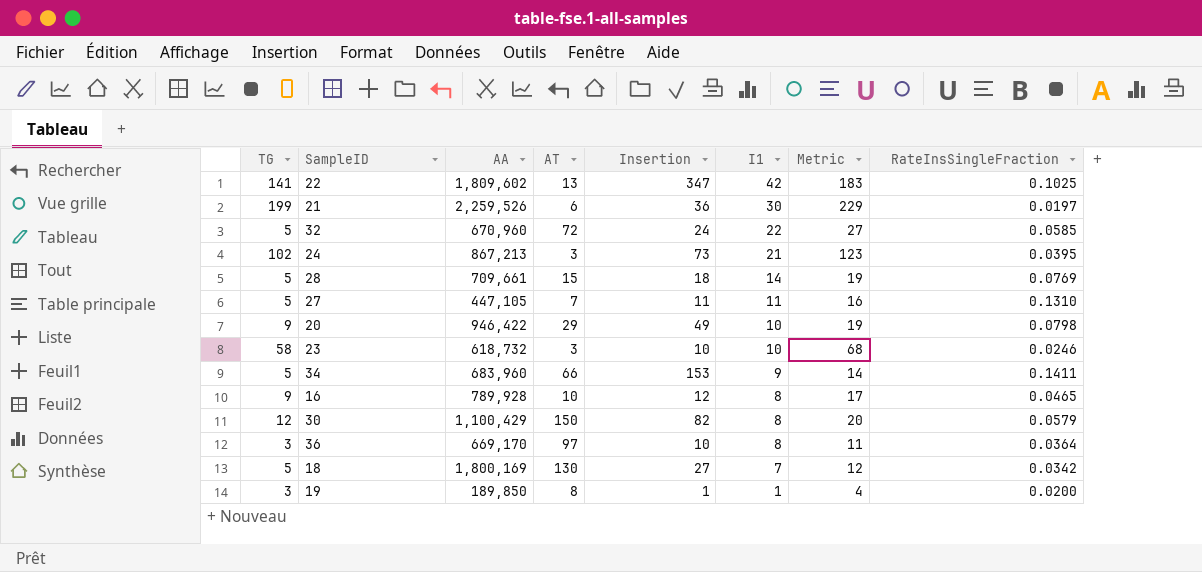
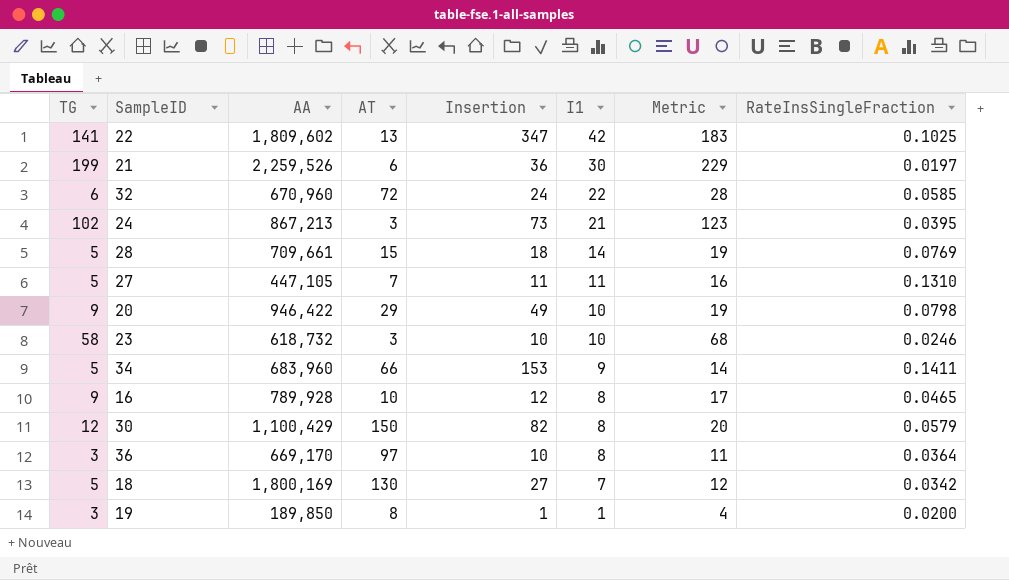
32 | TG: 5 -> 6
32 | Metric: 27 -> 28

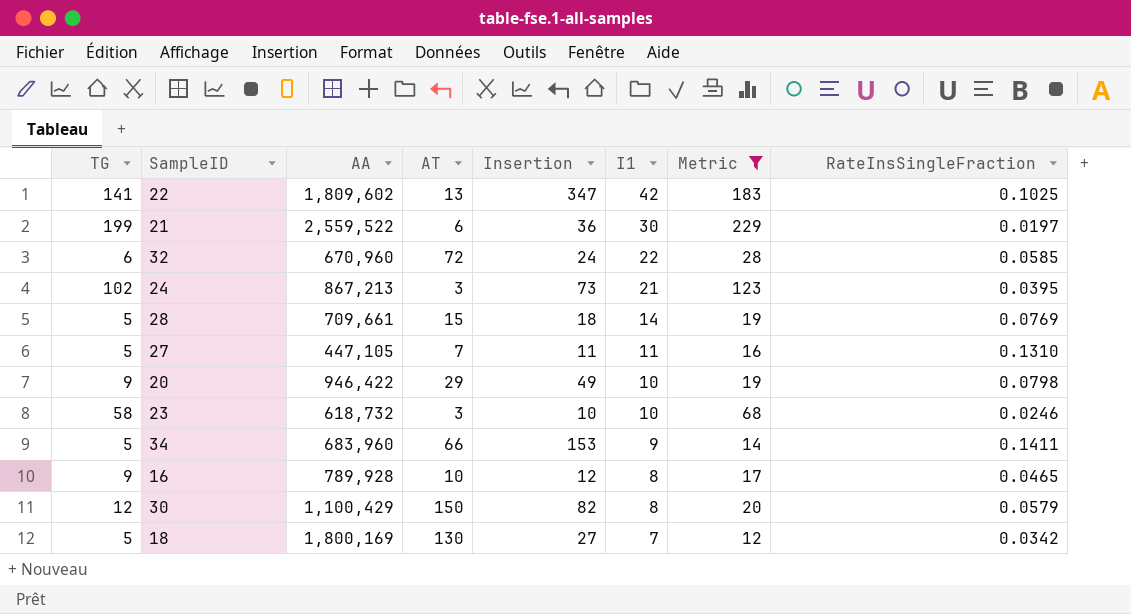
filter: none -> Metric >= 12
21 | AA: 2,259,526 -> 2,559,522

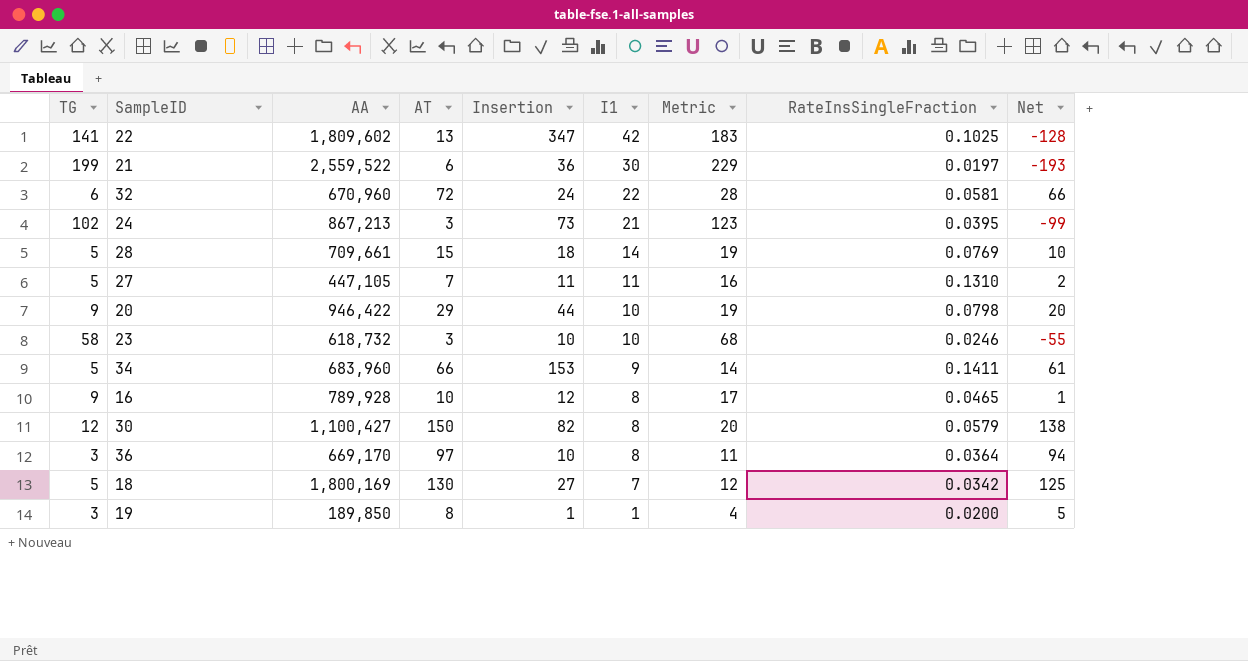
filter: Metric >= 12 -> none
column Net | formula: none -> [AT] - [TG]
32 | RateInsSingleFraction: 0.0585 -> 0.0581
20 | Insertion: 49 -> 44
30 | AA: 1,100,429 -> 1,100,427

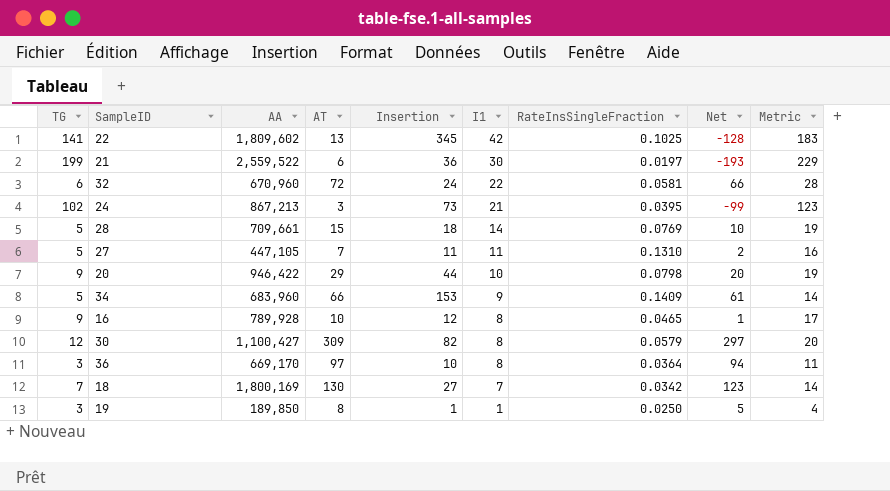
column Metric | position: 7 -> 9
row 23: 58 | 618,732 | 3 | 10 | 10 | 68 | 0.0246 | -55 -> none
22 | Insertion: 347 -> 345
34 | RateInsSingleFraction: 0.1411 -> 0.1409
30 | AT: 150 -> 309
30 | Net: 138 -> 297
18 | TG: 5 -> 7
18 | Net: 125 -> 123
18 | Metric: 12 -> 14
19 | RateInsSingleFraction: 0.0200 -> 0.0250

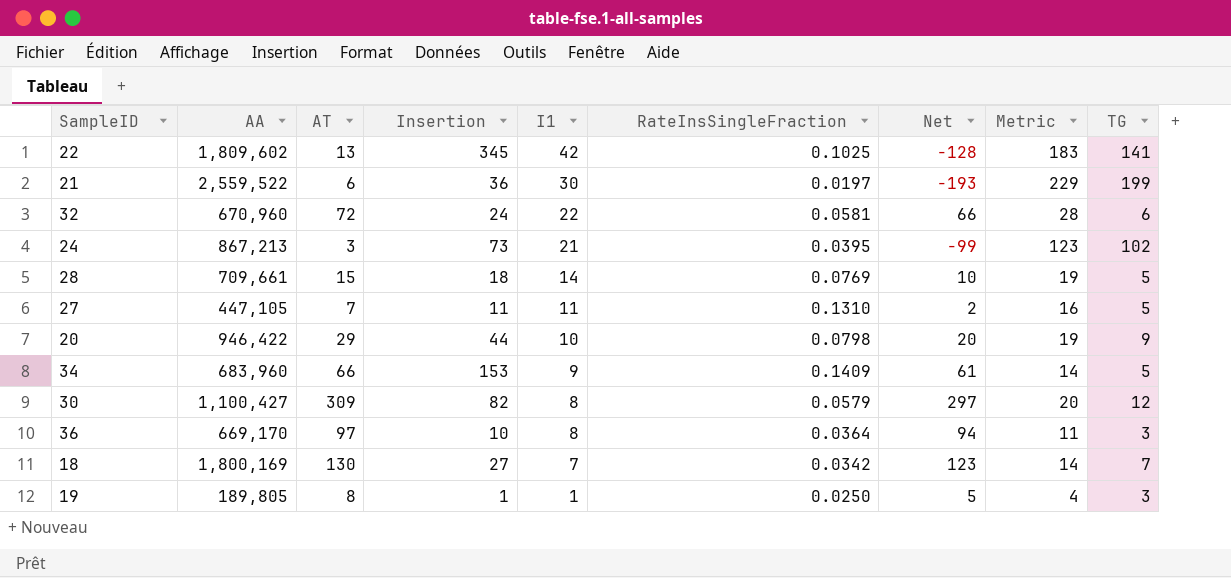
column TG | position: 1 -> 9
row 16: 9 | 789,928 | 10 | 12 | 8 | 0.0465 | 1 | 17 -> none
19 | AA: 189,850 -> 189,805

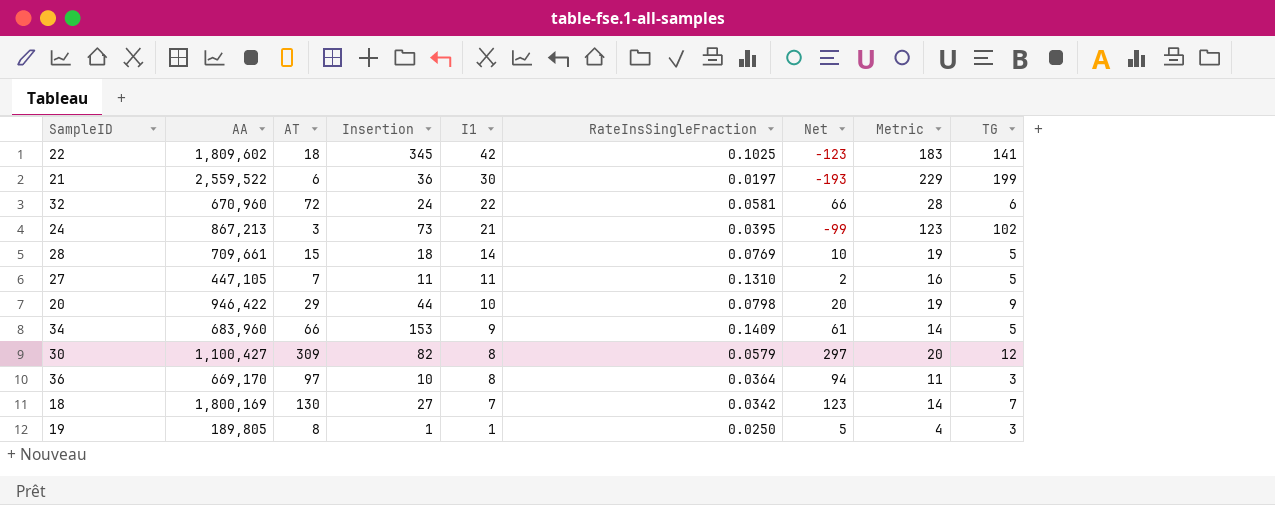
22 | AT: 13 -> 18
22 | Net: -128 -> -123

